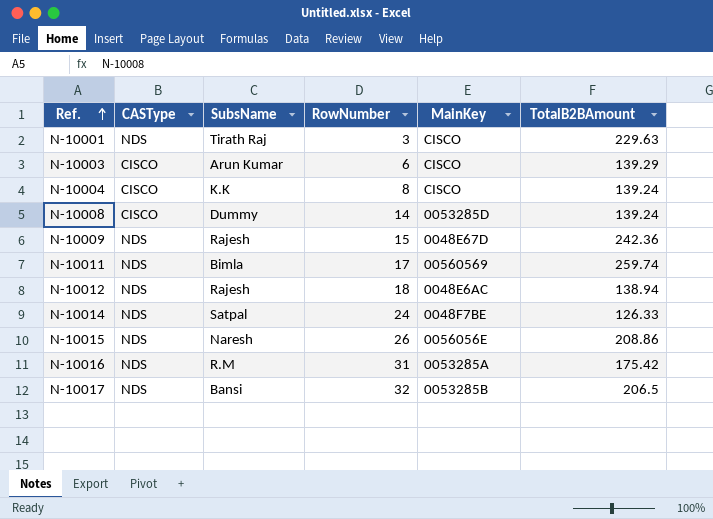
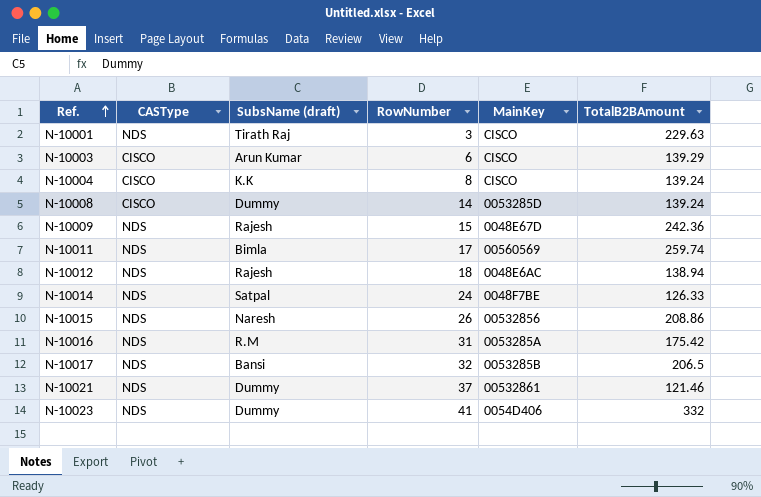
column name: SubsName -> SubsName (draft)
N-10015 | MainKey: 0056056E -> 00532856
row N-10021: none -> NDS | Dummy | 37 | 00532861 | 121.46
row N-10023: none -> NDS | Dummy | 41 | 0054D406 | 332

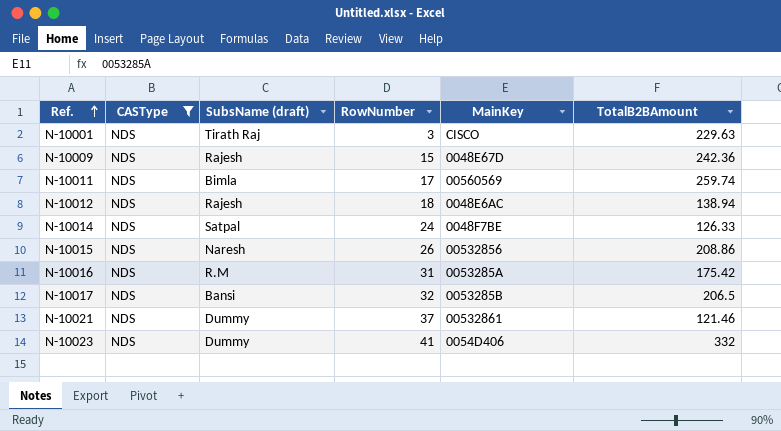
filter: none -> CASType = NDS

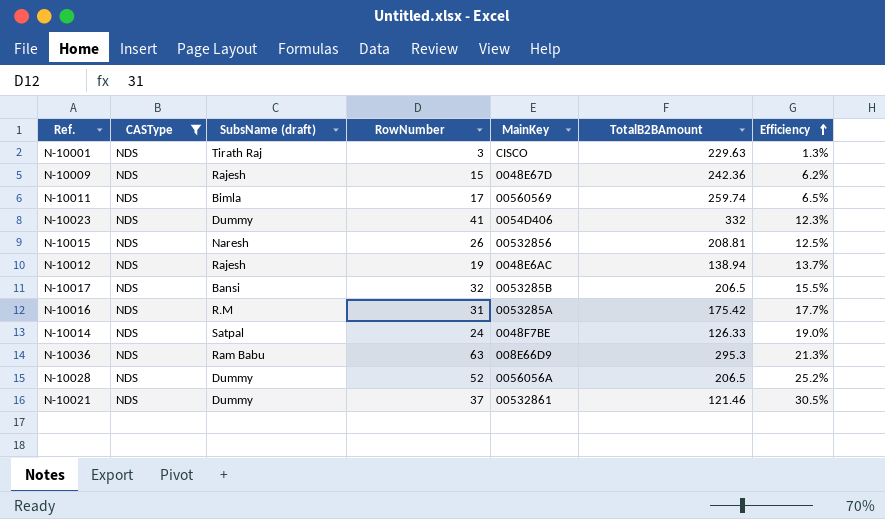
row order: Ref. ascending -> Efficiency ascending
column Efficiency | formula: none -> [RowNumber] / [TotalB2BAmount]
N-10015 | TotalB2BAmount: 208.86 -> 208.81
N-10012 | RowNumber: 18 -> 19
row N-10036: none -> NDS | Ram Babu | 63 | 008E66D9 | 295.3 | 21.3%
row N-10028: none -> NDS | Dummy | 52 | 0056056A | 206.5 | 25.2%

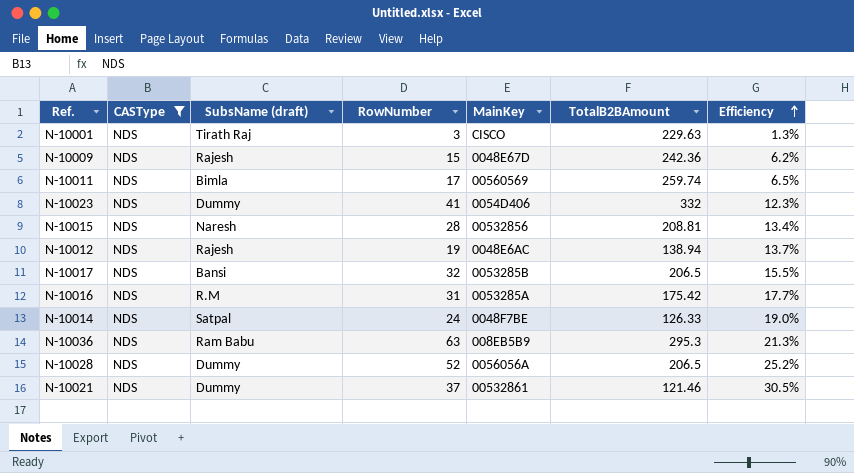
N-10015 | RowNumber: 26 -> 28
N-10015 | Efficiency: 12.5% -> 13.4%
N-10036 | MainKey: 008E66D9 -> 008EB5B9

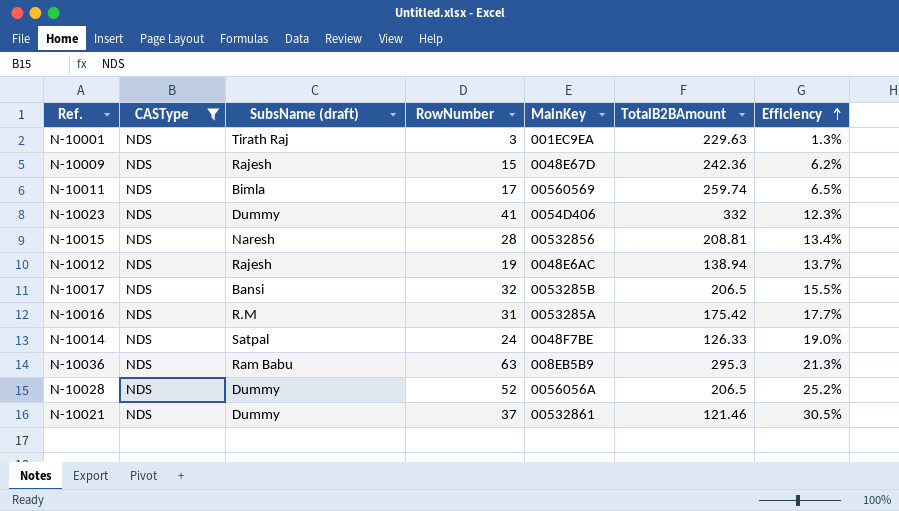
N-10001 | MainKey: CISCO -> 001EC9EA

